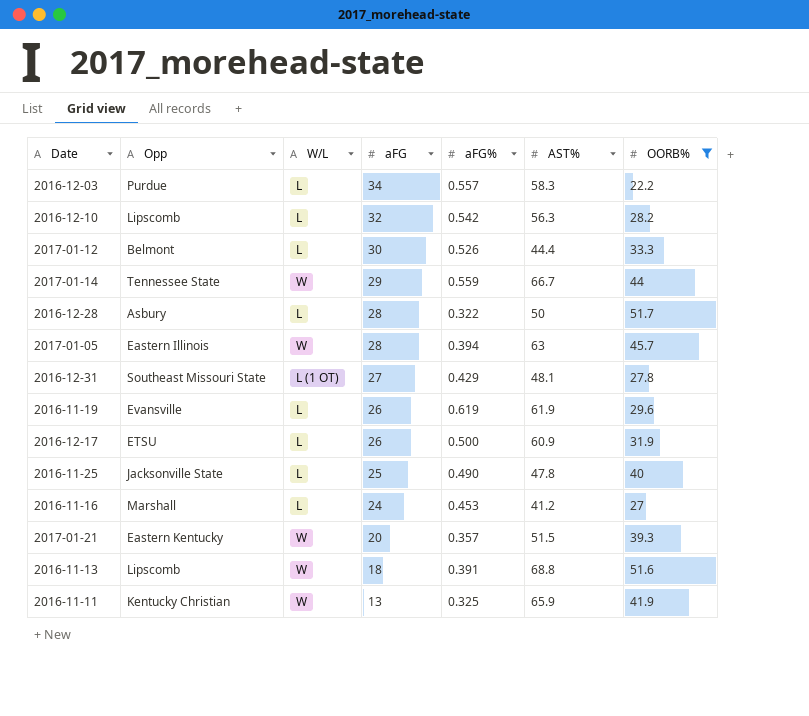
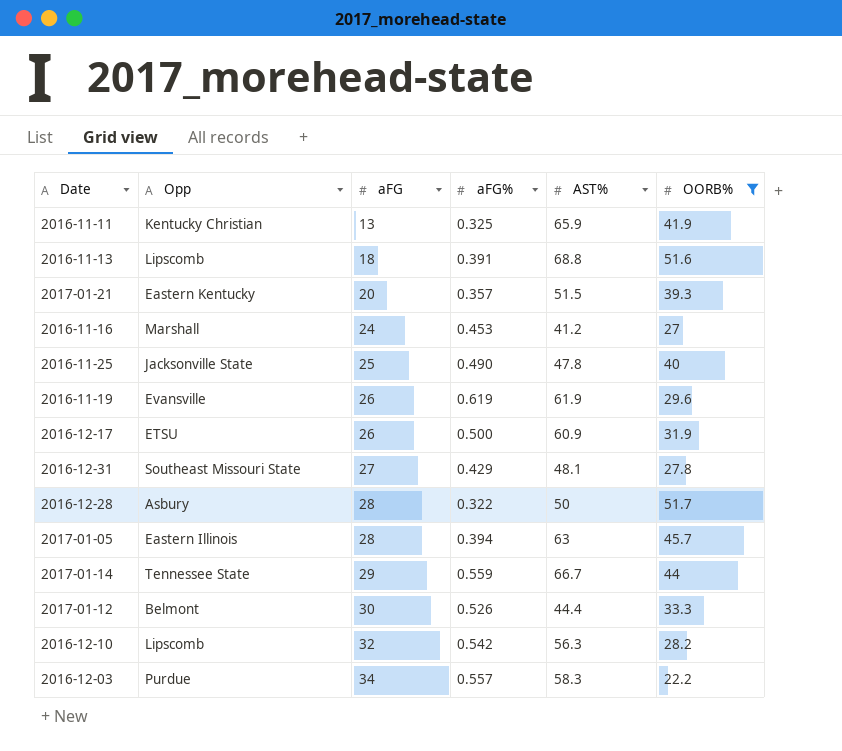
row order: aFG descending -> aFG ascending
column W/L | position: 3 -> none

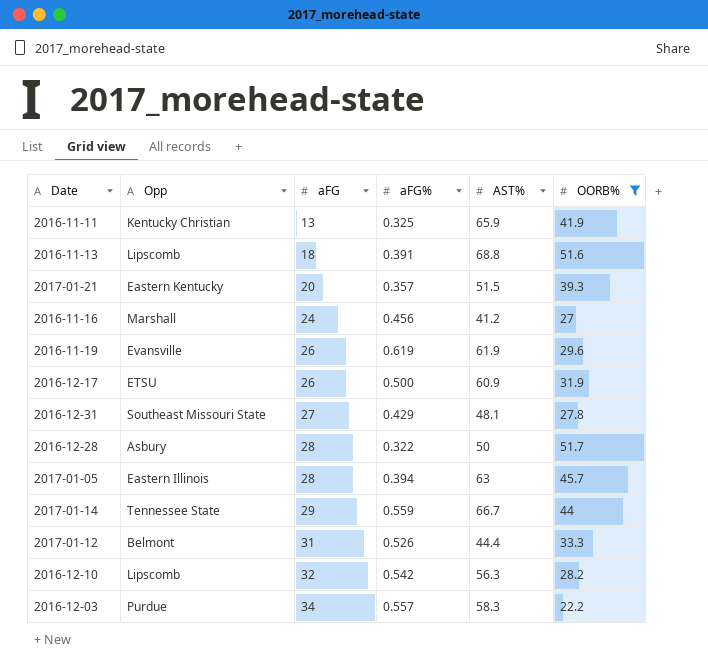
row 2016-11-25: Jacksonville State | 25 | 0.490 | 47.8 | 40 -> none
2016-11-16 | aFG%: 0.453 -> 0.456
2017-01-12 | aFG: 30 -> 31

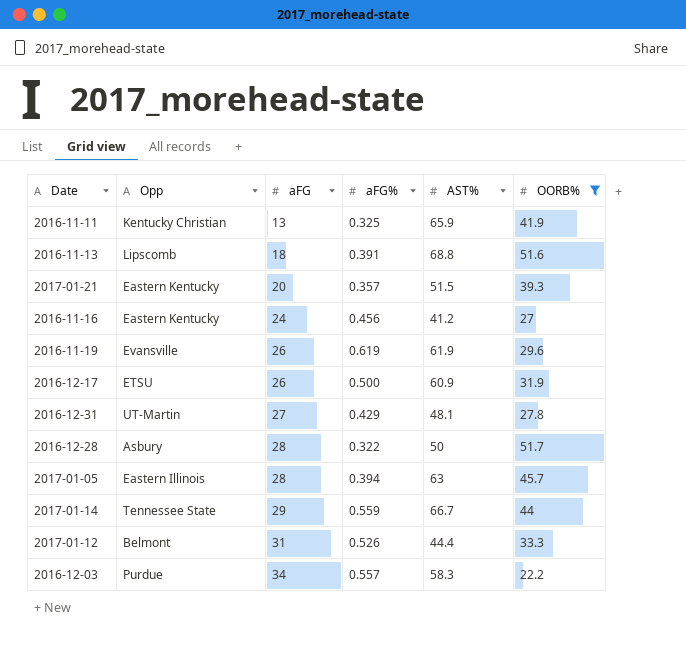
row 2016-12-10: Lipscomb | 32 | 0.542 | 56.3 | 28.2 -> none
2016-11-16 | Opp: Marshall -> Eastern Kentucky
2016-12-31 | Opp: Southeast Missouri State -> UT-Martin

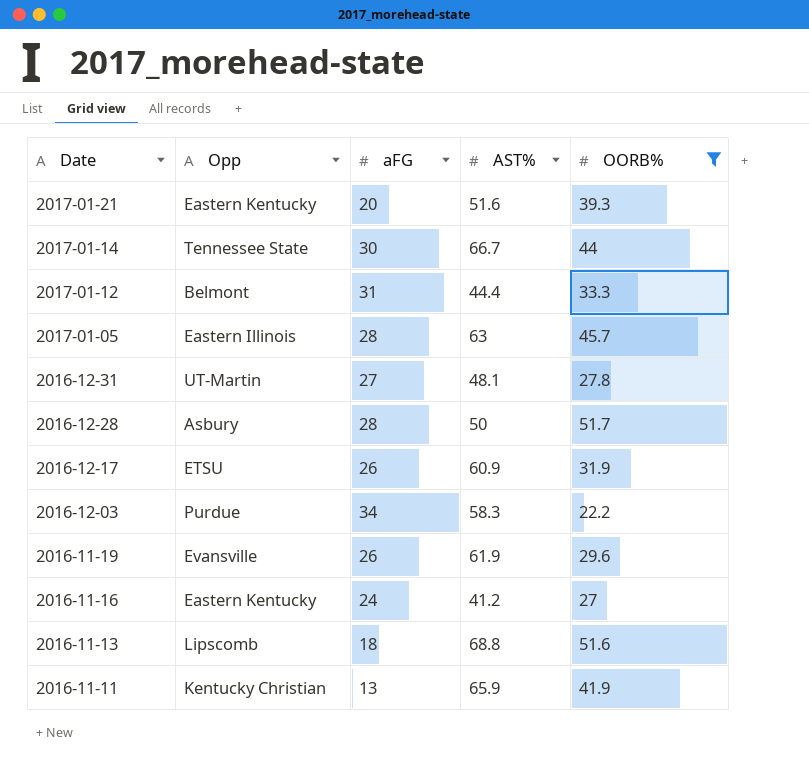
row order: aFG ascending -> Date descending
column aFG% | position: 4 -> none
2017-01-21 | AST%: 51.5 -> 51.6
2017-01-14 | aFG: 29 -> 30

